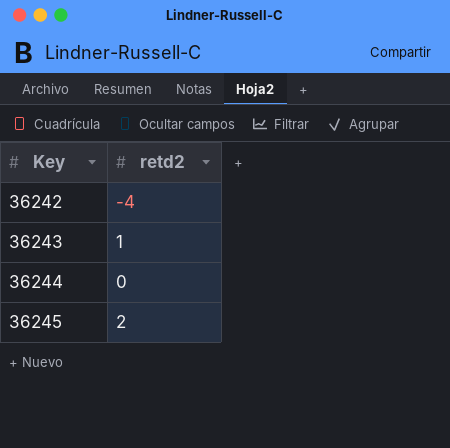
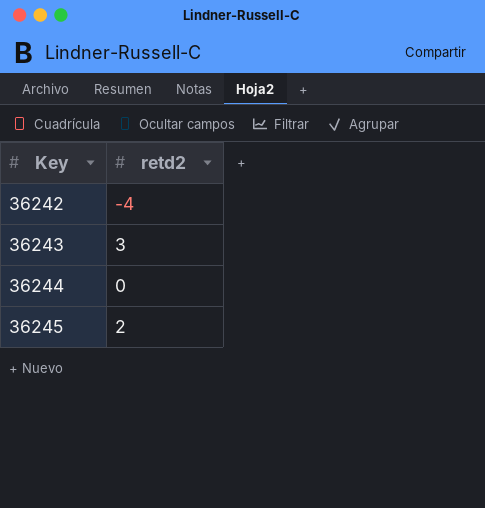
36243 | retd2: 1 -> 3

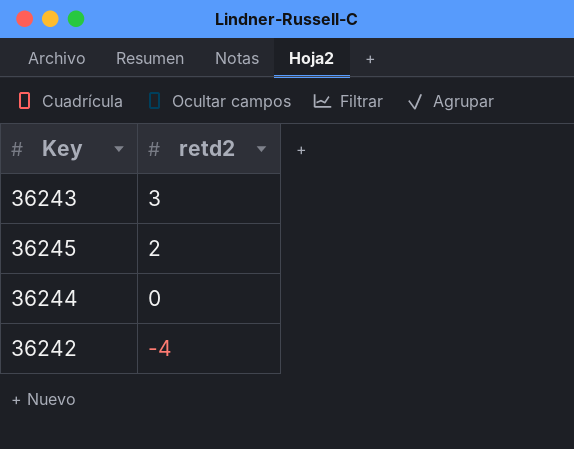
row order: Key ascending -> retd2 descending

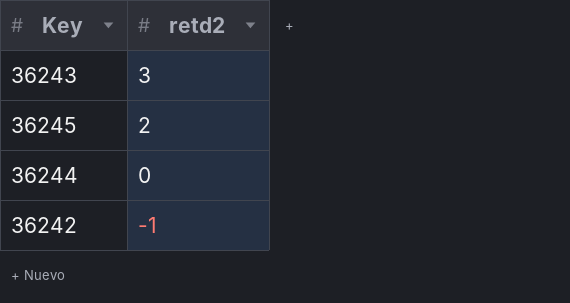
36242 | retd2: -4 -> -1

